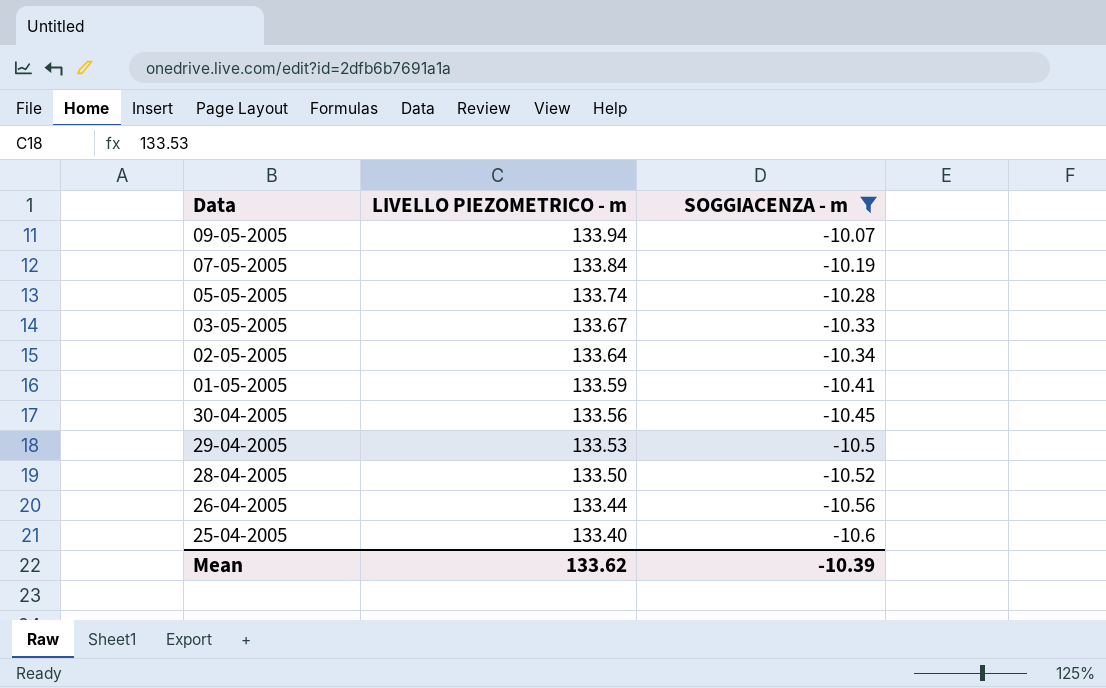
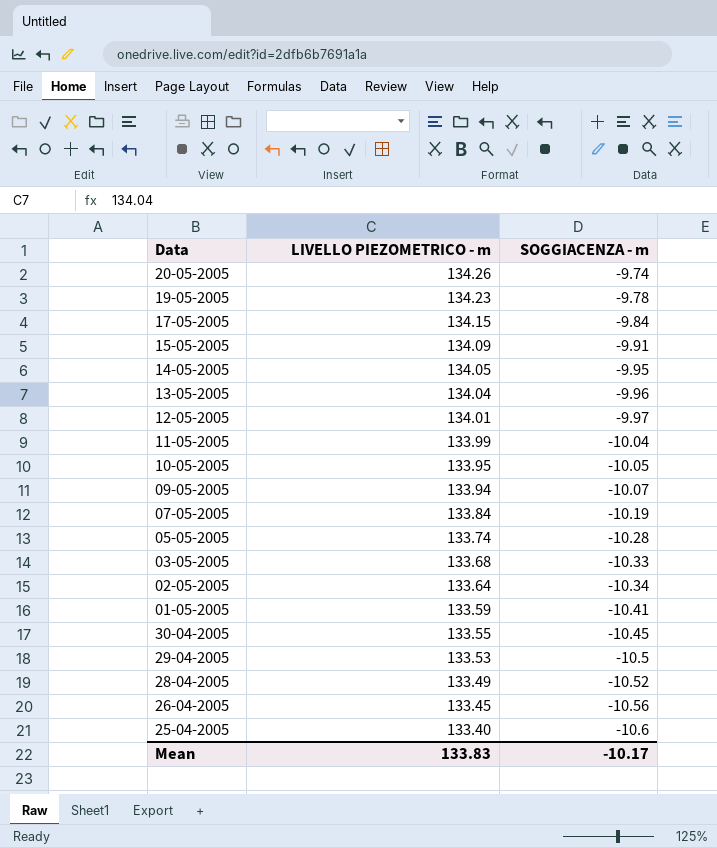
filter: SOGGIACENZA - m <= -10.07 -> none
03-05-2005 | LIVELLO PIEZOMETRICO - m: 133.67 -> 133.68
30-04-2005 | LIVELLO PIEZOMETRICO - m: 133.56 -> 133.55
28-04-2005 | LIVELLO PIEZOMETRICO - m: 133.50 -> 133.49
26-04-2005 | LIVELLO PIEZOMETRICO - m: 133.44 -> 133.45
Mean | LIVELLO PIEZOMETRICO - m: 133.62 -> 133.83
Mean | SOGGIACENZA - m: -10.39 -> -10.17

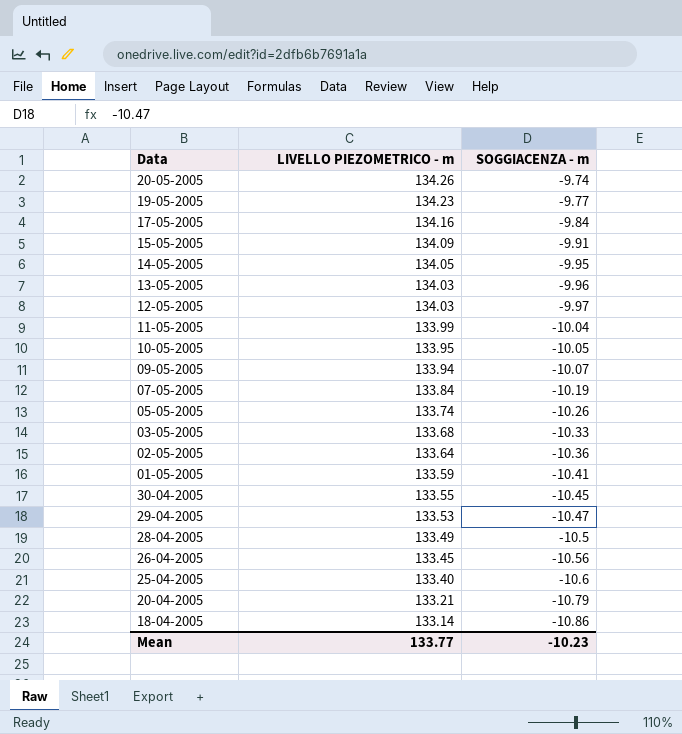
19-05-2005 | SOGGIACENZA - m: -9.78 -> -9.77
17-05-2005 | LIVELLO PIEZOMETRICO - m: 134.15 -> 134.16
13-05-2005 | LIVELLO PIEZOMETRICO - m: 134.04 -> 134.03
12-05-2005 | LIVELLO PIEZOMETRICO - m: 134.01 -> 134.03
05-05-2005 | SOGGIACENZA - m: -10.28 -> -10.26
02-05-2005 | SOGGIACENZA - m: -10.34 -> -10.36
29-04-2005 | SOGGIACENZA - m: -10.5 -> -10.47
28-04-2005 | SOGGIACENZA - m: -10.52 -> -10.5
row 20-04-2005: none -> 133.21 | -10.79
row 18-04-2005: none -> 133.14 | -10.86
Mean | LIVELLO PIEZOMETRICO - m: 133.83 -> 133.77
Mean | SOGGIACENZA - m: -10.17 -> -10.23

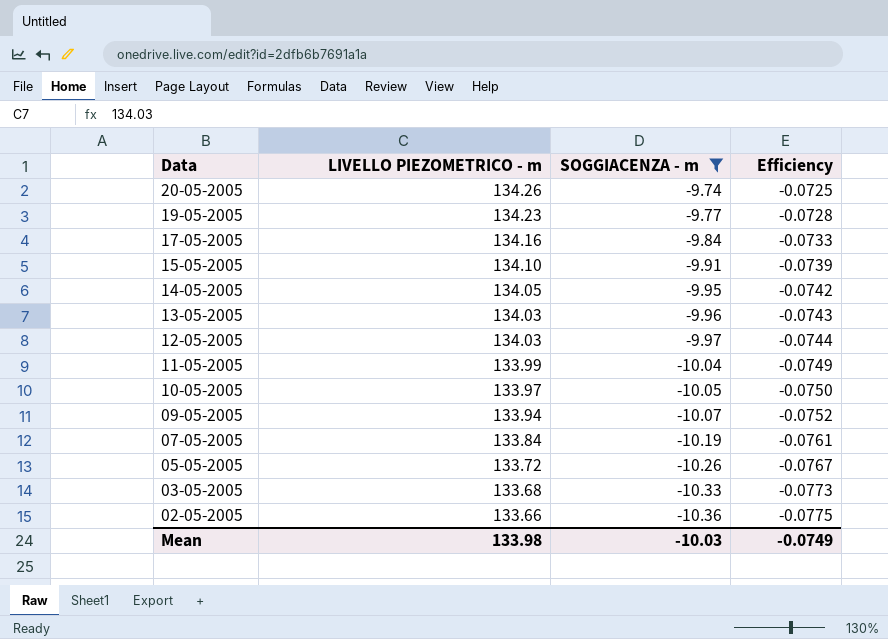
filter: none -> SOGGIACENZA - m >= -10.36
column Efficiency | formula: none -> [SOGGIACENZA - m] / [LIVELLO PIEZOMETRICO - m]
15-05-2005 | LIVELLO PIEZOMETRICO - m: 134.09 -> 134.10
10-05-2005 | LIVELLO PIEZOMETRICO - m: 133.95 -> 133.97
05-05-2005 | LIVELLO PIEZOMETRICO - m: 133.74 -> 133.72
02-05-2005 | LIVELLO PIEZOMETRICO - m: 133.64 -> 133.66
Mean | LIVELLO PIEZOMETRICO - m: 133.77 -> 133.98
Mean | SOGGIACENZA - m: -10.23 -> -10.03

